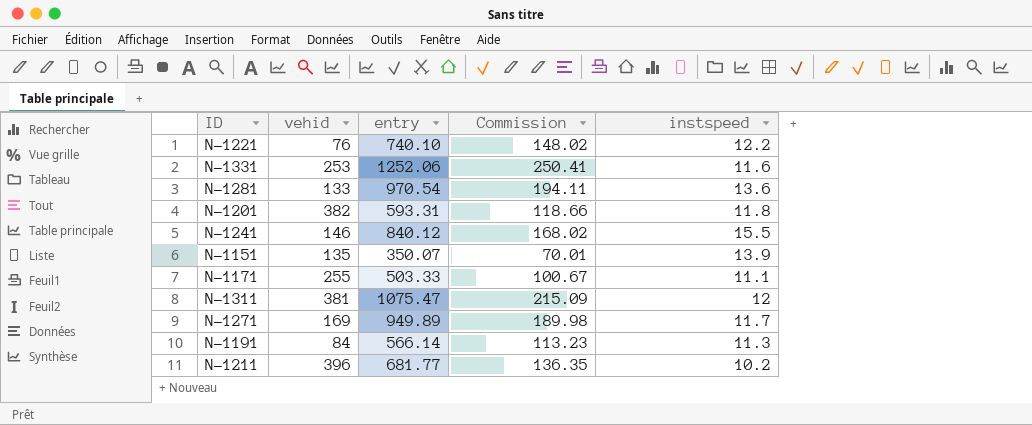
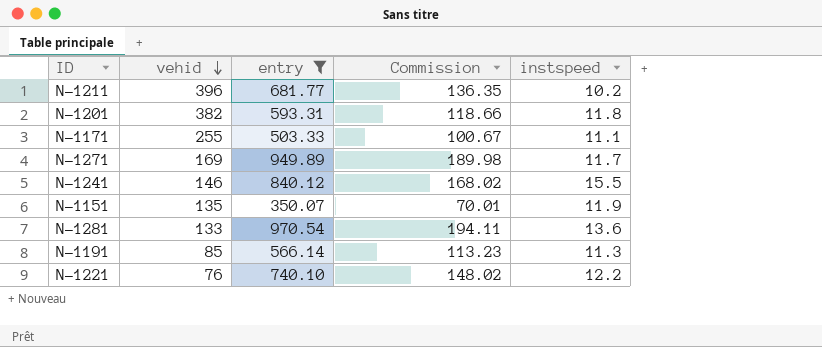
filter: none -> entry <= 970.54
row order: none -> vehid descending
N-1151 | instspeed: 13.9 -> 11.9
N-1191 | vehid: 84 -> 85

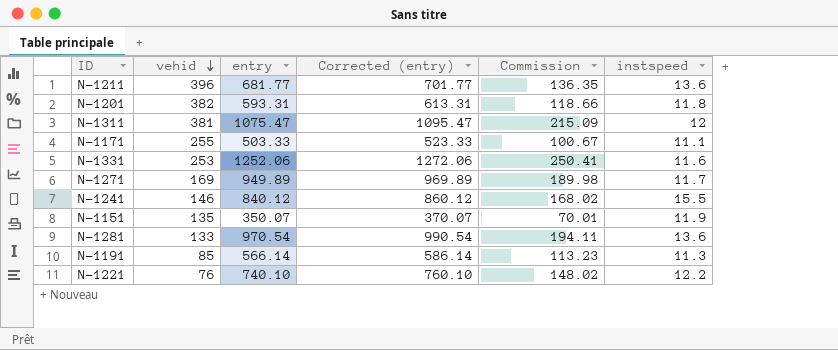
filter: entry <= 970.54 -> none
column Corrected (entry) | formula: none -> [entry] + 20
N-1211 | instspeed: 10.2 -> 13.6

